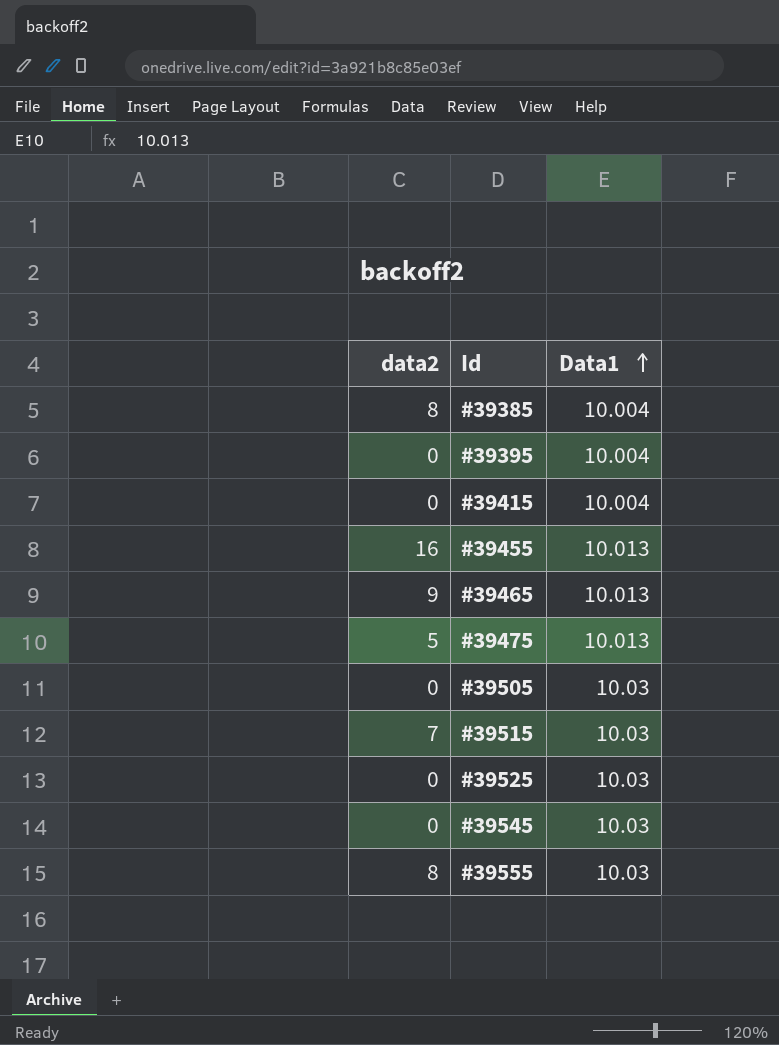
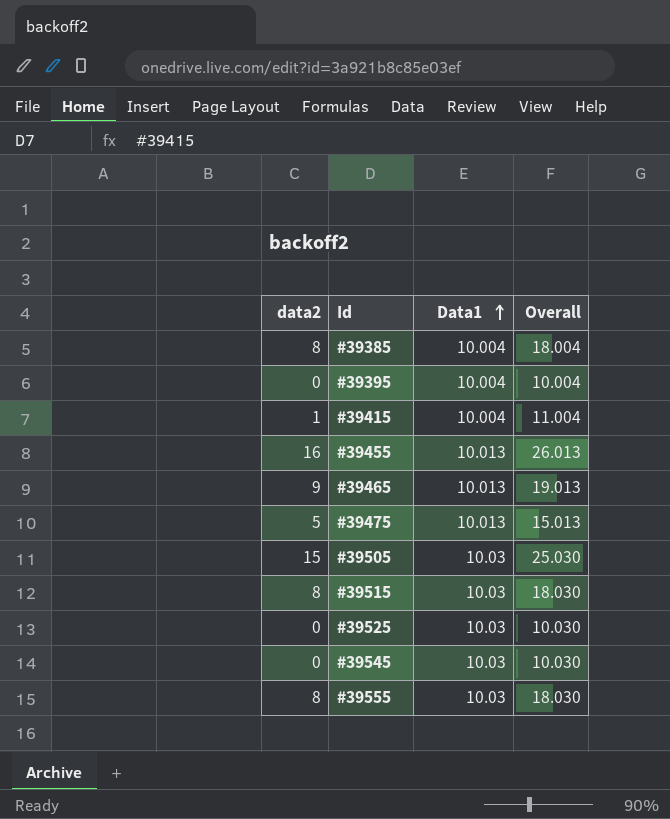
column Overall | formula: none -> [data2] + [Data1]
#39415 | data2: 0 -> 1
#39505 | data2: 0 -> 15
#39515 | data2: 7 -> 8

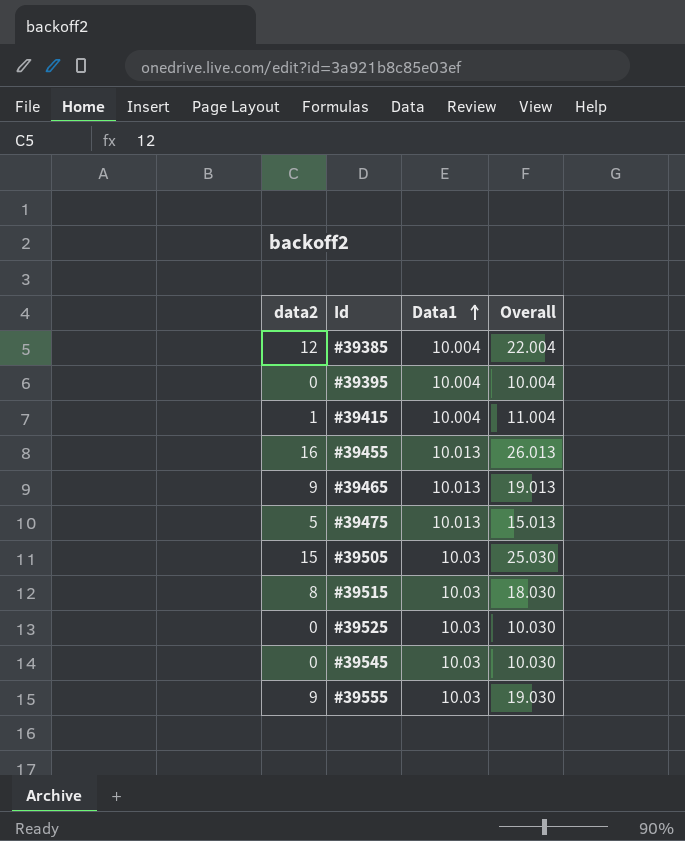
#39385 | data2: 8 -> 12
#39385 | Overall: 18.004 -> 22.004
#39555 | data2: 8 -> 9
#39555 | Overall: 18.030 -> 19.030

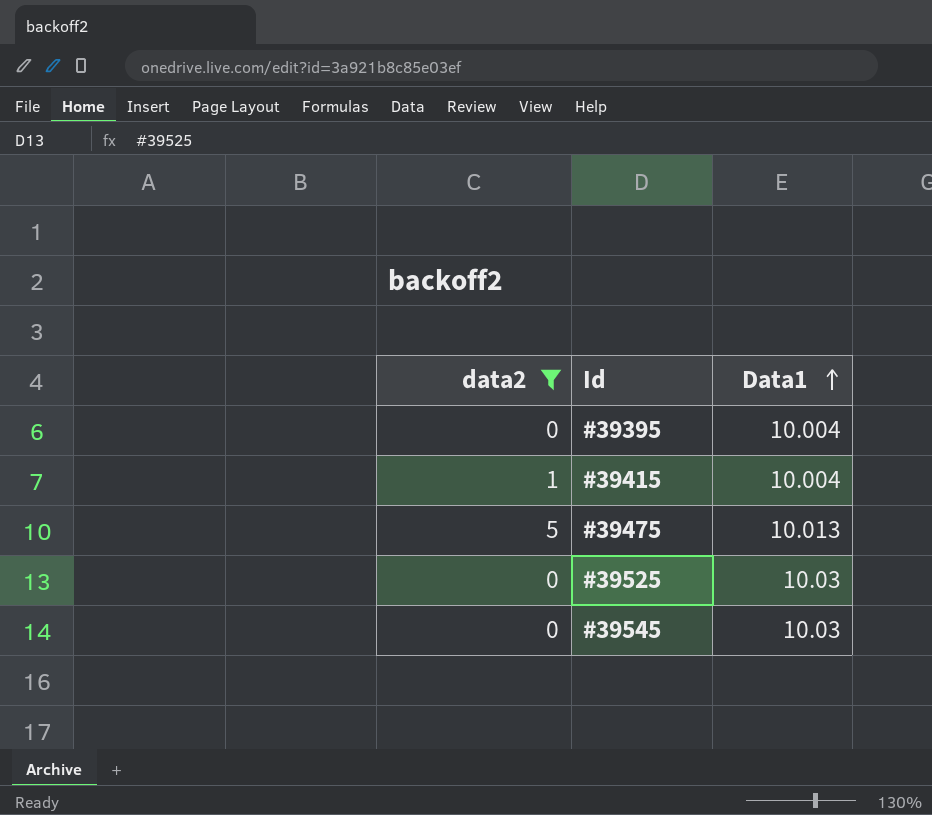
filter: none -> data2 <= 5
column Overall | formula: [data2] + [Data1] -> none

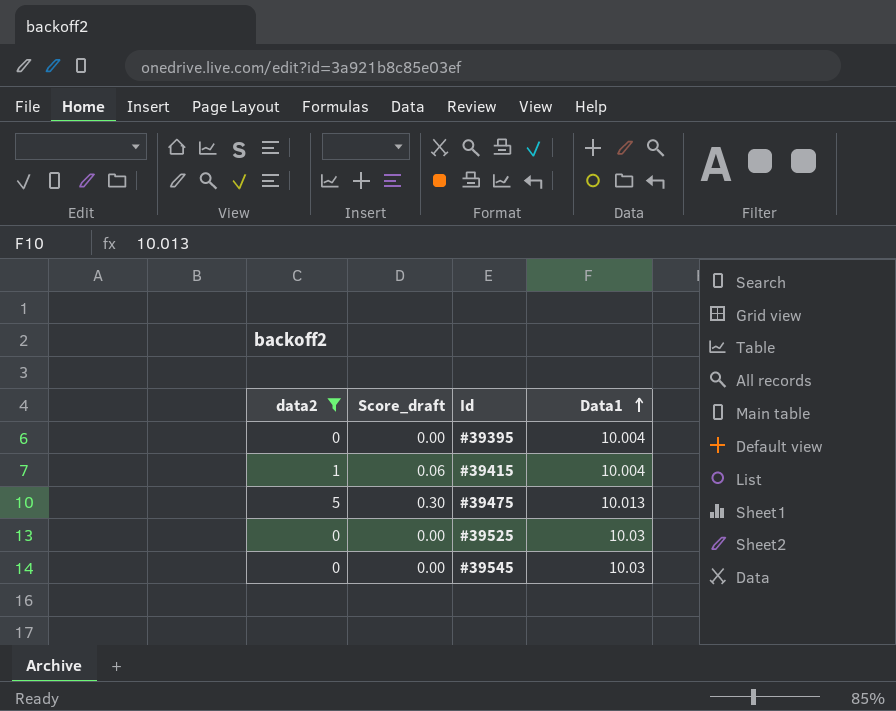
column Score_draft | formula: none -> [data2] * 0.06

